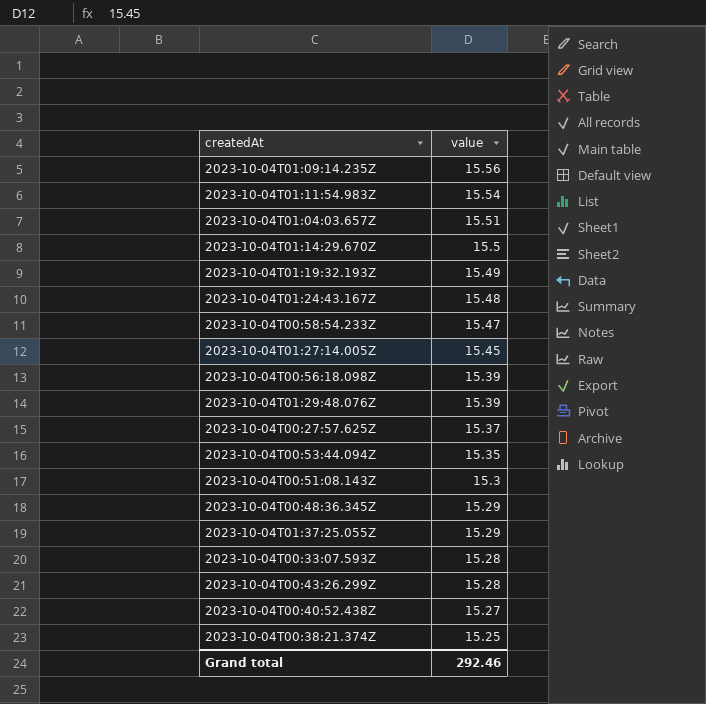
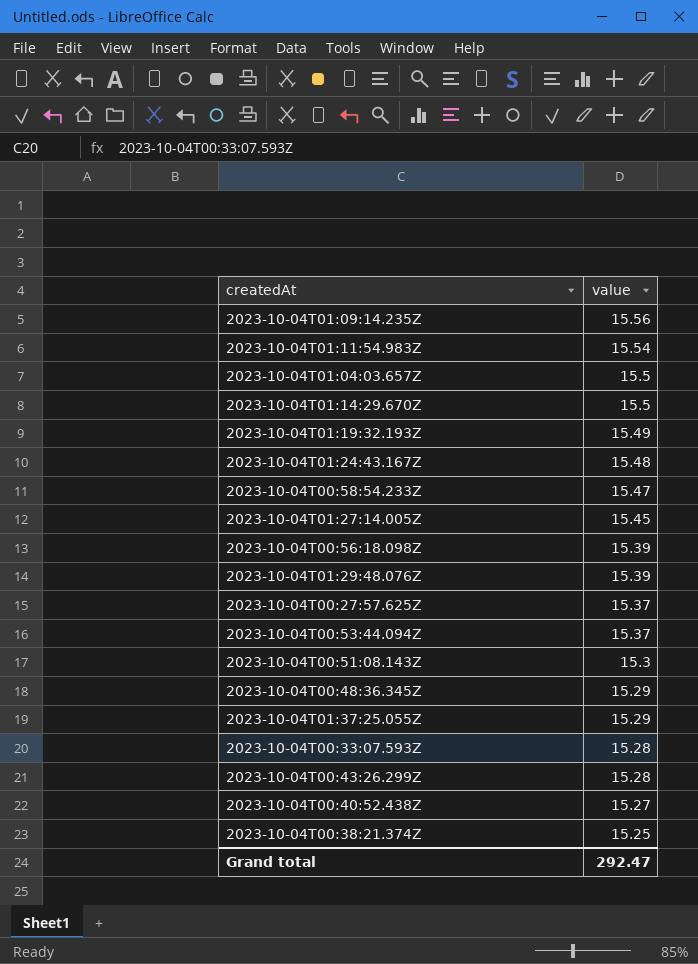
2023-10-04T01:04:03.657Z | value: 15.51 -> 15.5
2023-10-04T00:53:44.094Z | value: 15.35 -> 15.37
Grand total | value: 292.46 -> 292.47

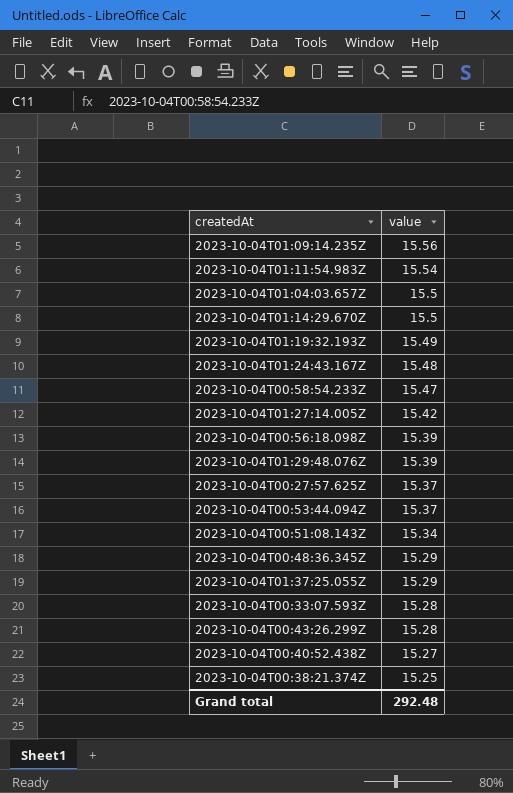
2023-10-04T01:27:14.005Z | value: 15.45 -> 15.42
2023-10-04T00:51:08.143Z | value: 15.3 -> 15.34
Grand total | value: 292.47 -> 292.48

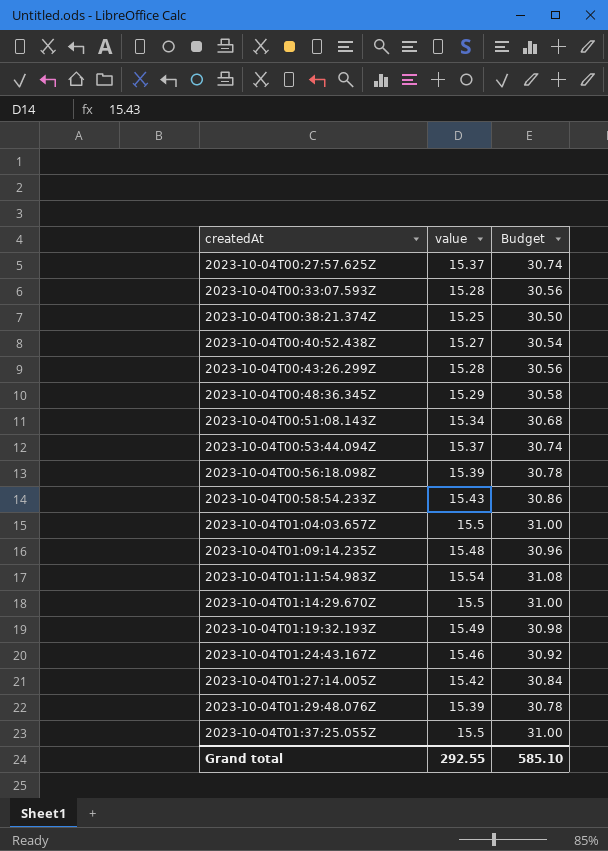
row order: value descending -> createdAt ascending
column Budget | formula: none -> [value] * 2
2023-10-04T00:58:54.233Z | value: 15.47 -> 15.43
2023-10-04T01:09:14.235Z | value: 15.56 -> 15.48
2023-10-04T01:24:43.167Z | value: 15.48 -> 15.46
2023-10-04T01:37:25.055Z | value: 15.29 -> 15.5
Grand total | value: 292.48 -> 292.55

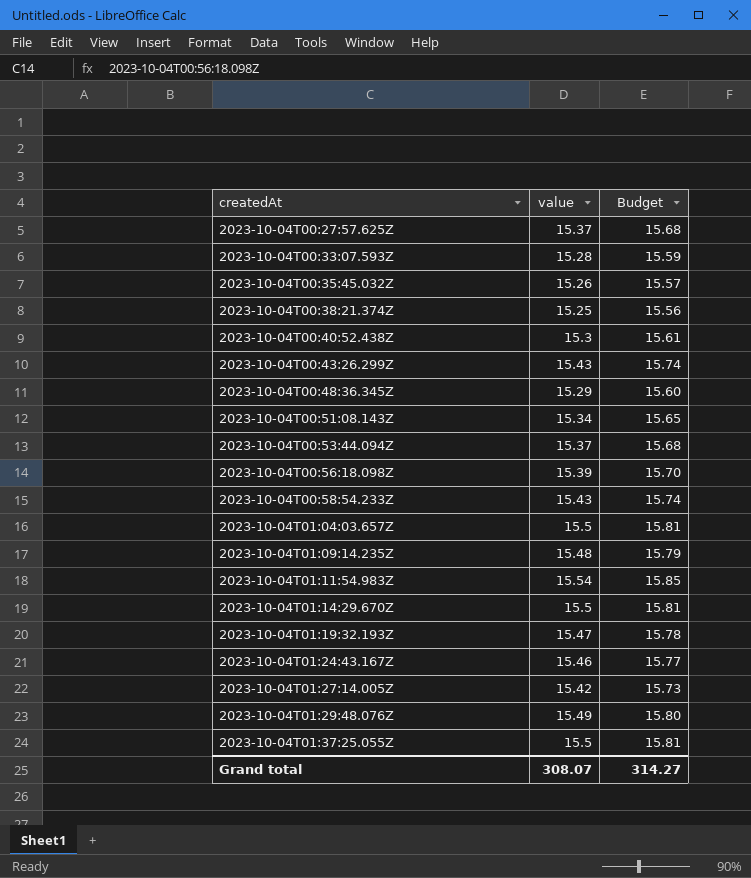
column Budget | formula: [value] * 2 -> [value] * 1.02
row 2023-10-04T00:35:45.032Z: none -> 15.26 | 15.57
2023-10-04T00:40:52.438Z | value: 15.27 -> 15.3
2023-10-04T00:43:26.299Z | value: 15.28 -> 15.43
2023-10-04T01:19:32.193Z | value: 15.49 -> 15.47
2023-10-04T01:29:48.076Z | value: 15.39 -> 15.49
Grand total | value: 292.55 -> 308.07
Grand total | Budget: 585.10 -> 314.27

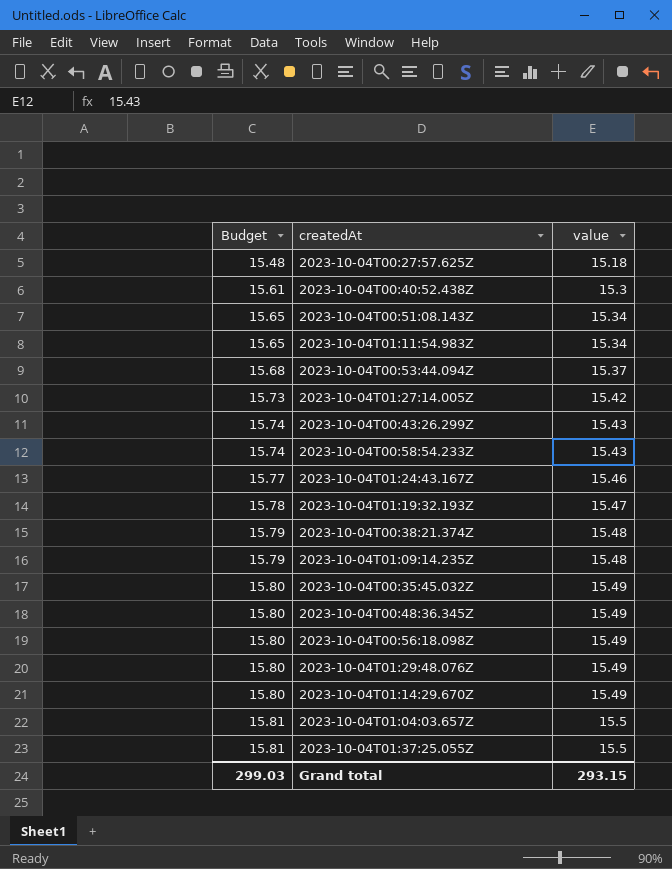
row order: createdAt ascending -> Budget ascending
column Budget | position: 3 -> 1
row 2023-10-04T00:33:07.593Z: 15.28 | 15.59 -> none
2023-10-04T00:27:57.625Z | Budget: 15.68 -> 15.48
2023-10-04T00:27:57.625Z | value: 15.37 -> 15.18
2023-10-04T01:11:54.983Z | Budget: 15.85 -> 15.65
2023-10-04T01:11:54.983Z | value: 15.54 -> 15.34
2023-10-04T00:38:21.374Z | Budget: 15.56 -> 15.79
2023-10-04T00:38:21.374Z | value: 15.25 -> 15.48
2023-10-04T00:35:45.032Z | Budget: 15.57 -> 15.80
2023-10-04T00:35:45.032Z | value: 15.26 -> 15.49
2023-10-04T00:48:36.345Z | Budget: 15.60 -> 15.80
2023-10-04T00:48:36.345Z | value: 15.29 -> 15.49
2023-10-04T00:56:18.098Z | Budget: 15.70 -> 15.80
2023-10-04T00:56:18.098Z | value: 15.39 -> 15.49
2023-10-04T01:14:29.670Z | Budget: 15.81 -> 15.80
2023-10-04T01:14:29.670Z | value: 15.5 -> 15.49
Grand total | Budget: 314.27 -> 299.03
Grand total | value: 308.07 -> 293.15

